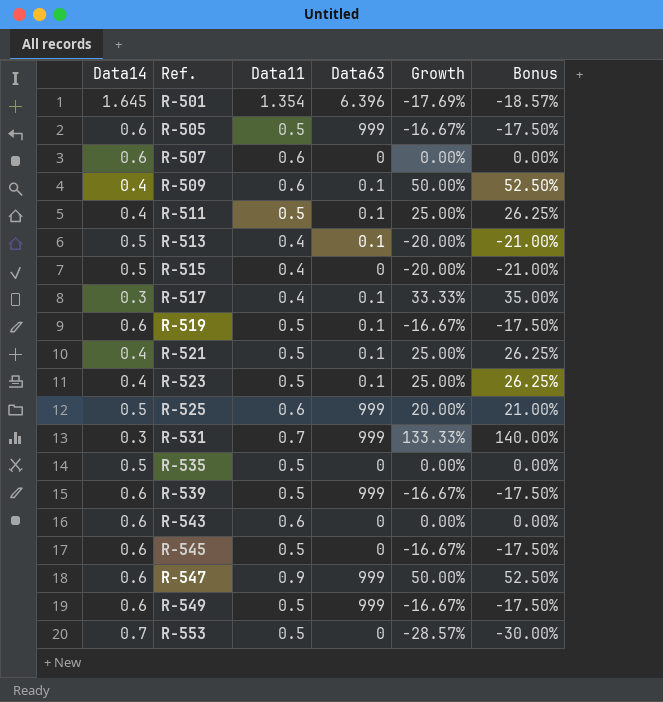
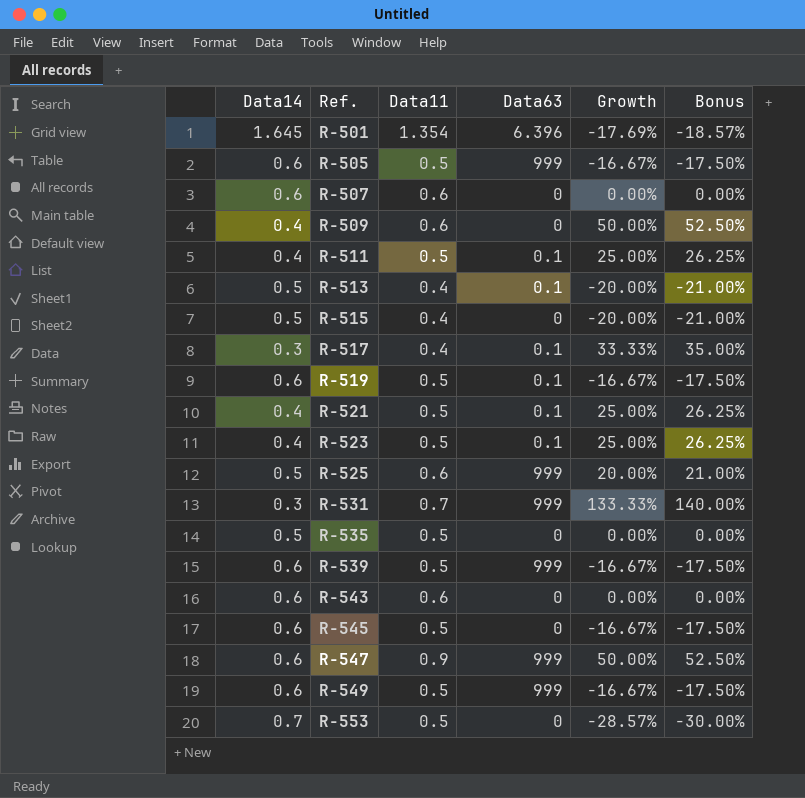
R-509 | Data63: 0.1 -> 0

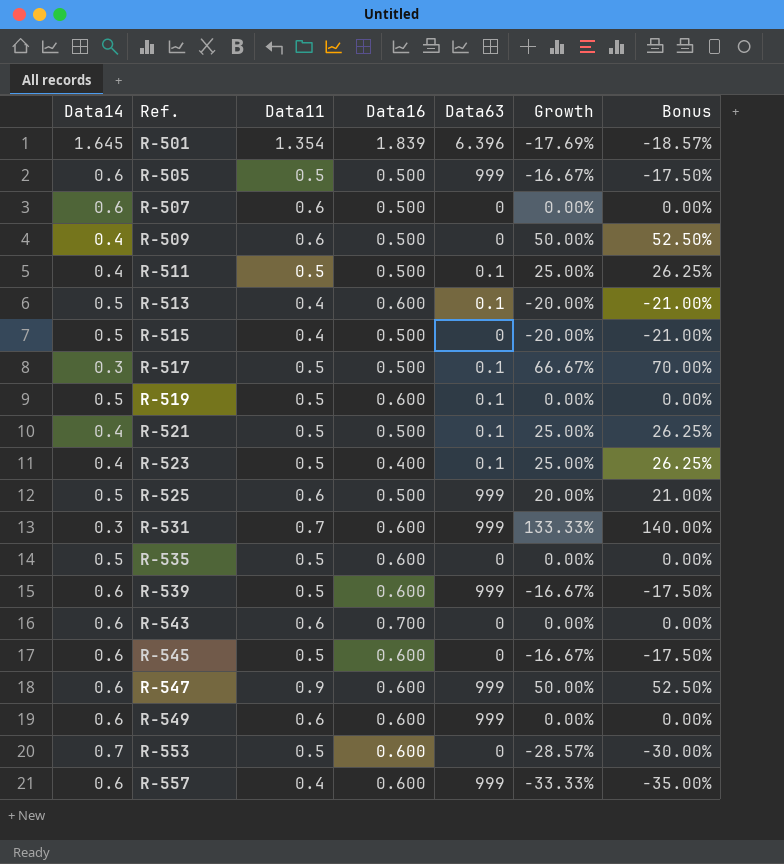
column Data16 | position: none -> 4
R-517 | Data11: 0.4 -> 0.5
R-517 | Growth: 33.33% -> 66.67%
R-517 | Bonus: 35.00% -> 70.00%
R-519 | Data14: 0.6 -> 0.5
R-519 | Growth: -16.67% -> 0.00%
R-519 | Bonus: -17.50% -> 0.00%
R-549 | Data11: 0.5 -> 0.6
R-549 | Growth: -16.67% -> 0.00%
R-549 | Bonus: -17.50% -> 0.00%
row R-557: none -> 0.6 | 0.4 | 0.600 | 999 | -33.33% | -35.00%

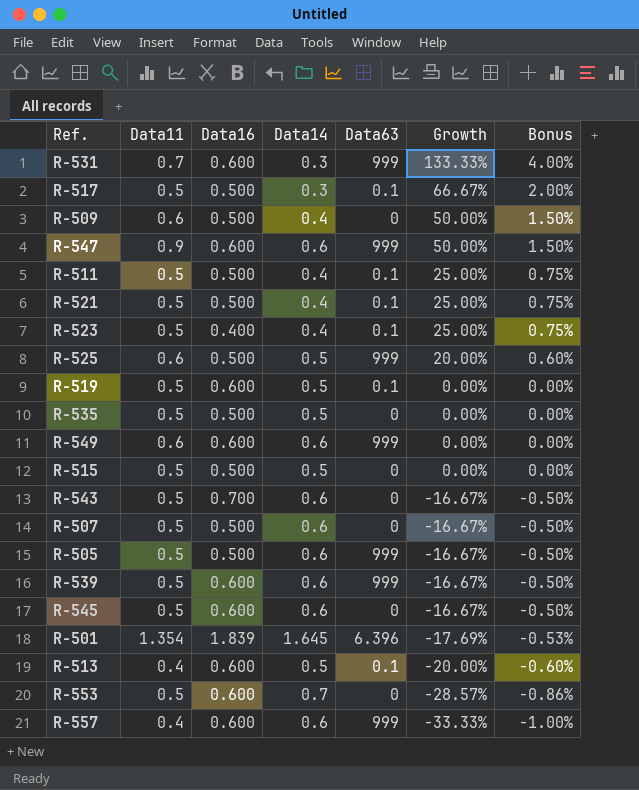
row order: Ref. ascending -> Growth descending
column Data14 | position: 1 -> 4
column Bonus | formula: [Growth] * 1.05 -> [Growth] * 0.03
R-535 | Data16: 0.600 -> 0.500
R-515 | Data11: 0.4 -> 0.5
R-515 | Growth: -20.00% -> 0.00%
R-543 | Data11: 0.6 -> 0.5
R-543 | Growth: 0.00% -> -16.67%
R-507 | Data11: 0.6 -> 0.5
R-507 | Growth: 0.00% -> -16.67%

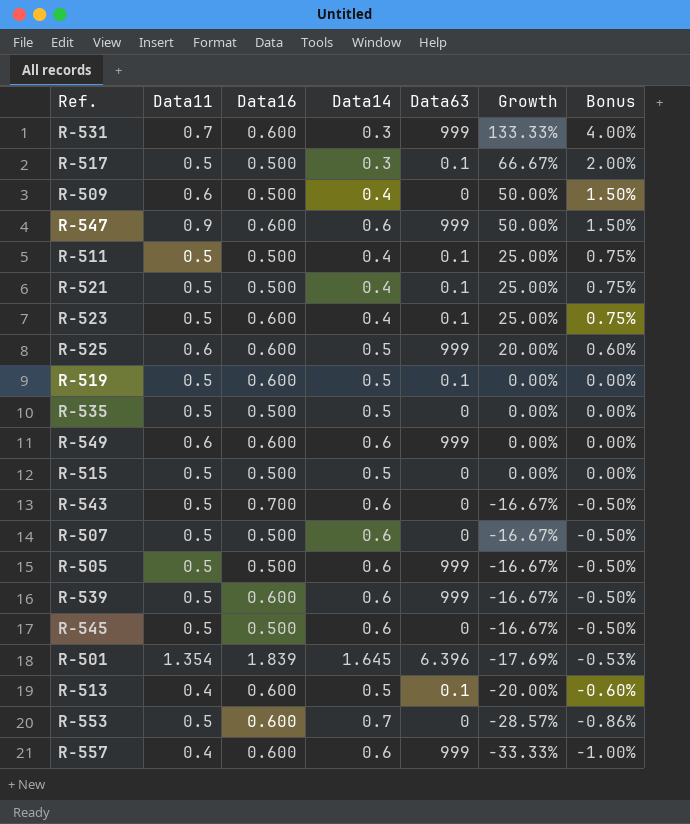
R-523 | Data16: 0.400 -> 0.600
R-525 | Data16: 0.500 -> 0.600
R-545 | Data16: 0.600 -> 0.500

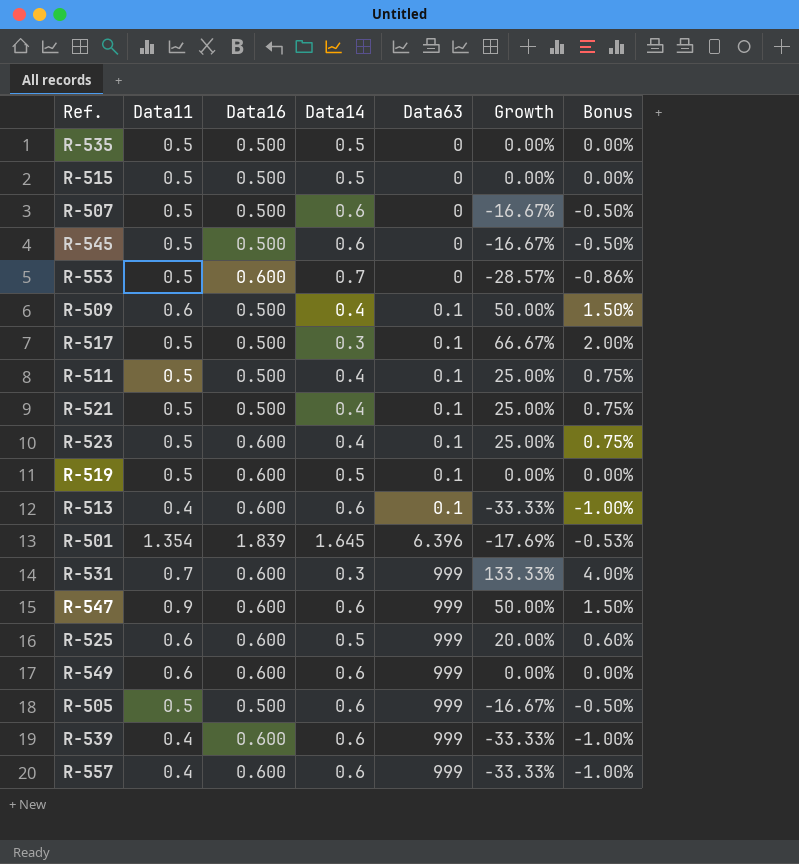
row order: Growth descending -> Data63 ascending
row R-543: 0.5 | 0.700 | 0.6 | 0 | -16.67% | -0.50% -> none
R-509 | Data63: 0 -> 0.1
R-513 | Data14: 0.5 -> 0.6
R-513 | Growth: -20.00% -> -33.33%
R-513 | Bonus: -0.60% -> -1.00%
R-539 | Data11: 0.5 -> 0.4
R-539 | Growth: -16.67% -> -33.33%
R-539 | Bonus: -0.50% -> -1.00%

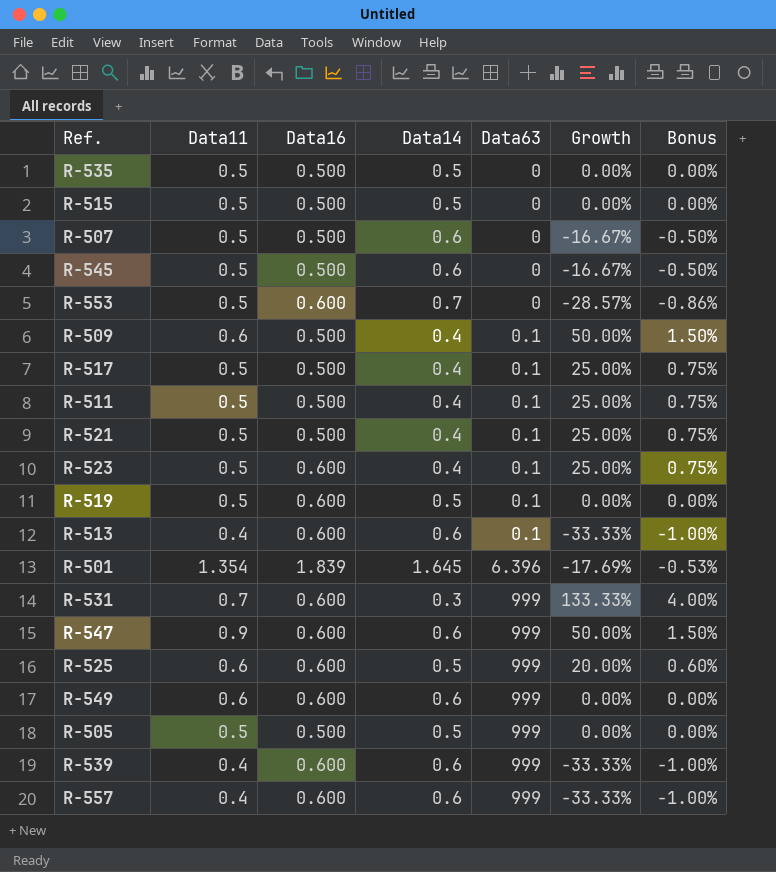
R-517 | Data14: 0.3 -> 0.4
R-517 | Growth: 66.67% -> 25.00%
R-517 | Bonus: 2.00% -> 0.75%
R-505 | Data14: 0.6 -> 0.5
R-505 | Growth: -16.67% -> 0.00%
R-505 | Bonus: -0.50% -> 0.00%

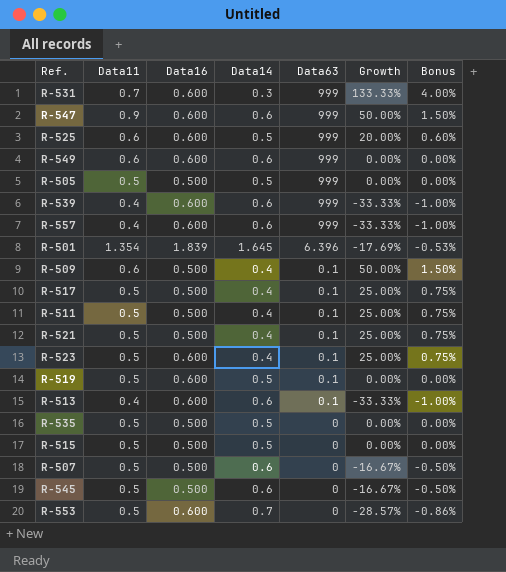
row order: Data63 ascending -> Data63 descending

